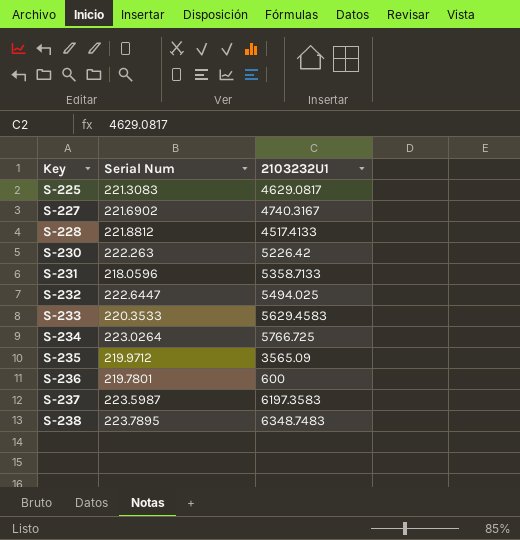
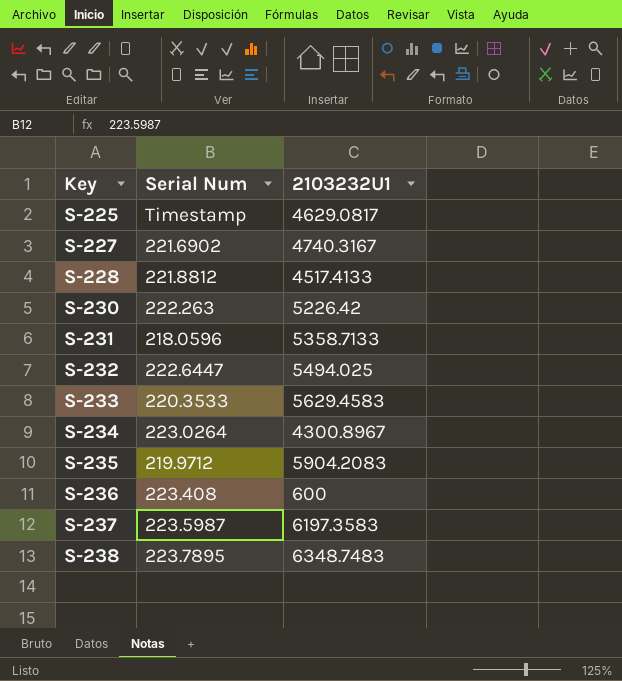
S-225 | Serial Num: 221.3083 -> Timestamp
S-234 | 2103232U1: 5766.725 -> 4300.8967
S-235 | 2103232U1: 3565.09 -> 5904.2083
S-236 | Serial Num: 219.7801 -> 223.408

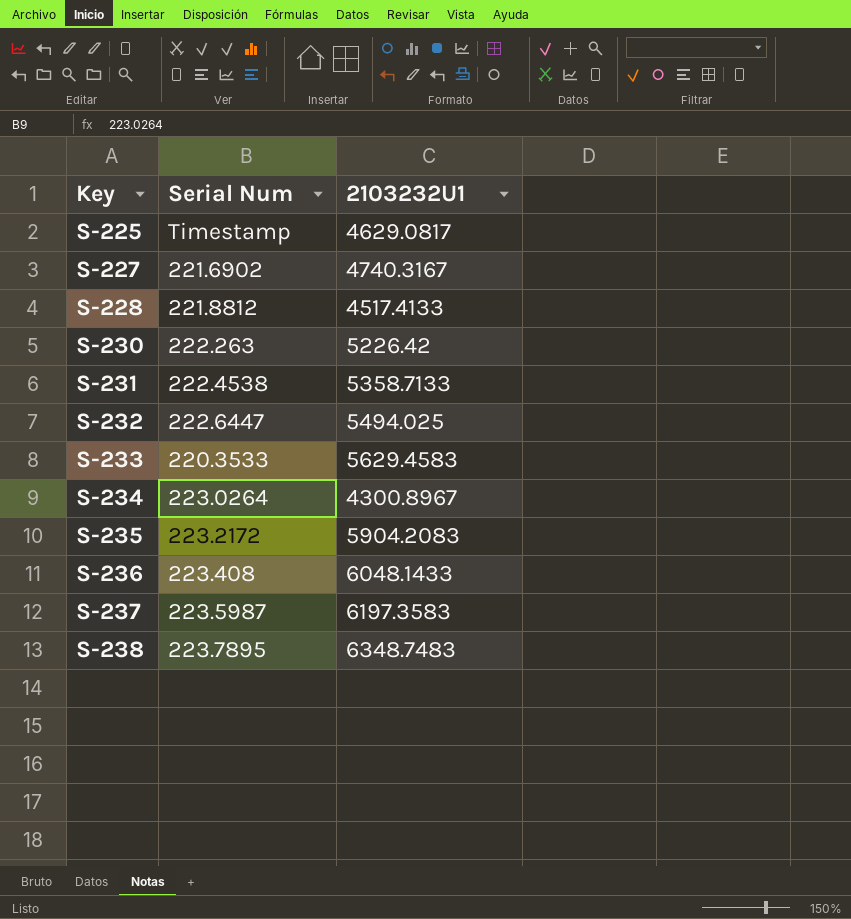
S-231 | Serial Num: 218.0596 -> 222.4538
S-235 | Serial Num: 219.9712 -> 223.2172
S-236 | 2103232U1: 600 -> 6048.1433

